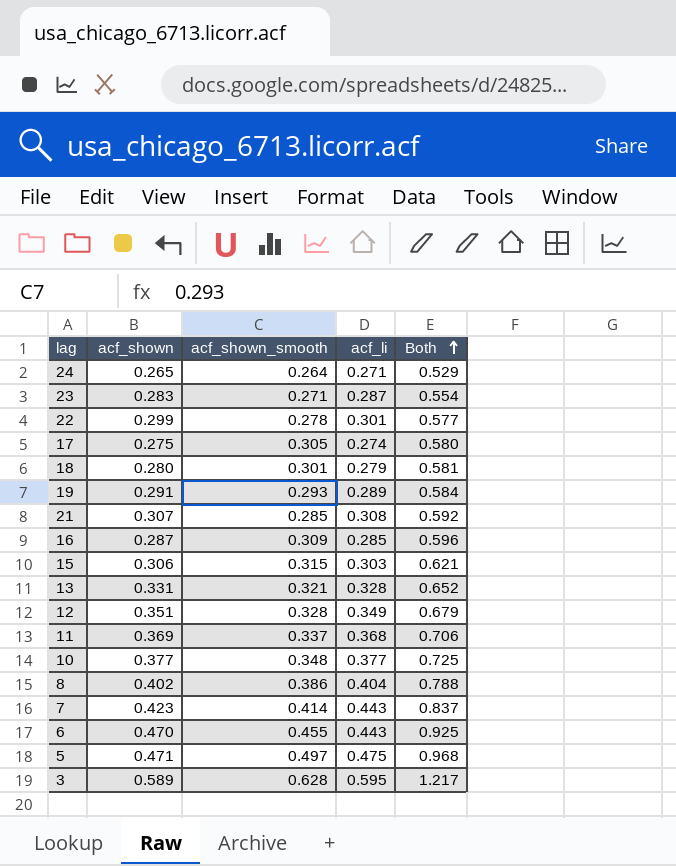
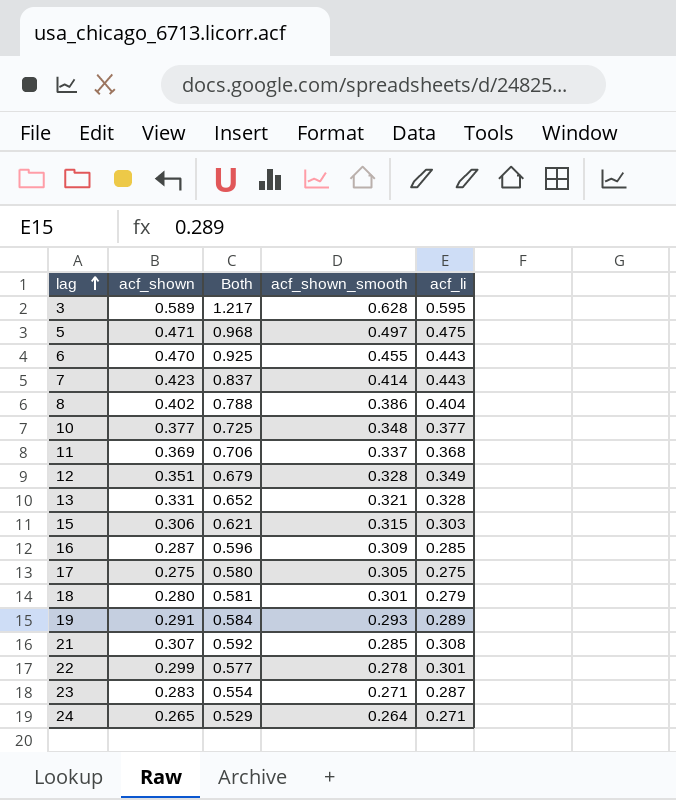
row order: Both ascending -> lag ascending
column Both | position: 5 -> 3
17 | acf_li: 0.274 -> 0.275

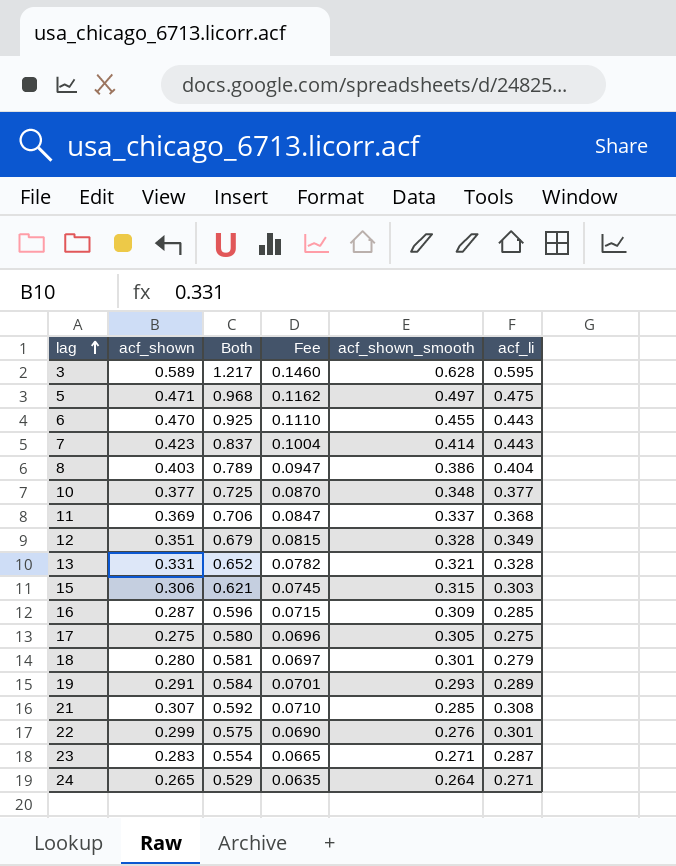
column Fee | formula: none -> [Both] * 0.12
8 | acf_shown: 0.402 -> 0.403
8 | Both: 0.788 -> 0.789
22 | Both: 0.577 -> 0.575
22 | acf_shown_smooth: 0.278 -> 0.276

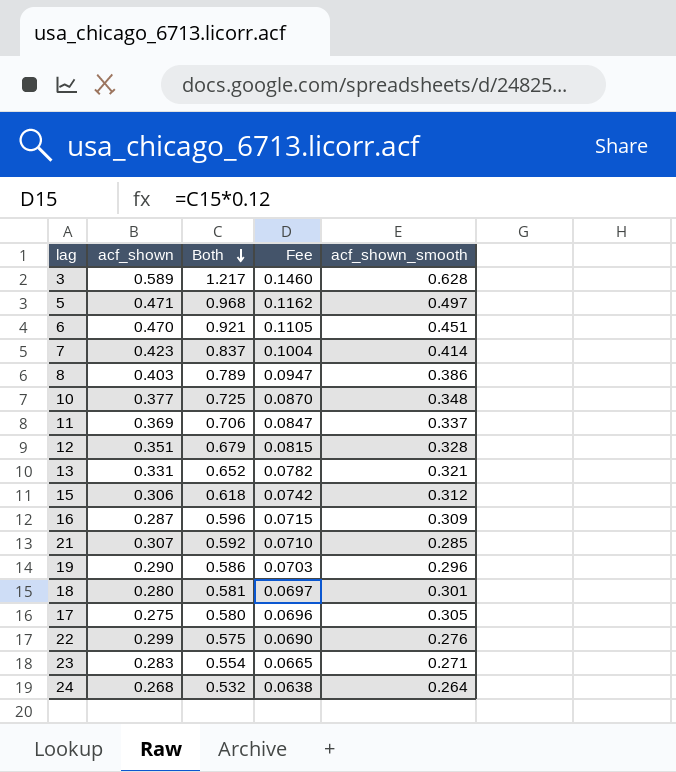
row order: lag ascending -> Both descending
column acf_li | position: 6 -> none
6 | Both: 0.925 -> 0.921
6 | Fee: 0.1110 -> 0.1105
6 | acf_shown_smooth: 0.455 -> 0.451
15 | Both: 0.621 -> 0.618
15 | Fee: 0.0745 -> 0.0742
15 | acf_shown_smooth: 0.315 -> 0.312
19 | acf_shown: 0.291 -> 0.290
19 | Both: 0.584 -> 0.586
19 | Fee: 0.0701 -> 0.0703
19 | acf_shown_smooth: 0.293 -> 0.296
24 | acf_shown: 0.265 -> 0.268
24 | Both: 0.529 -> 0.532
24 | Fee: 0.0635 -> 0.0638

